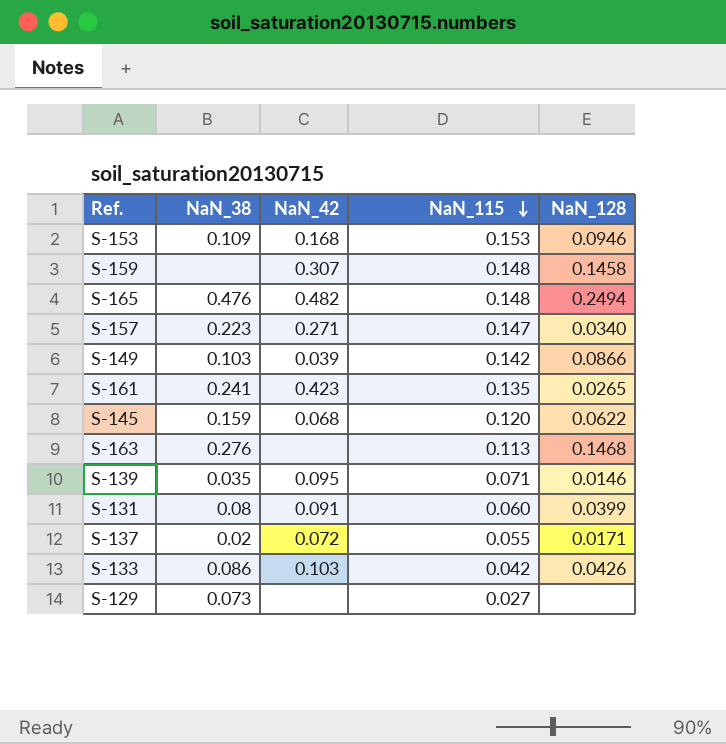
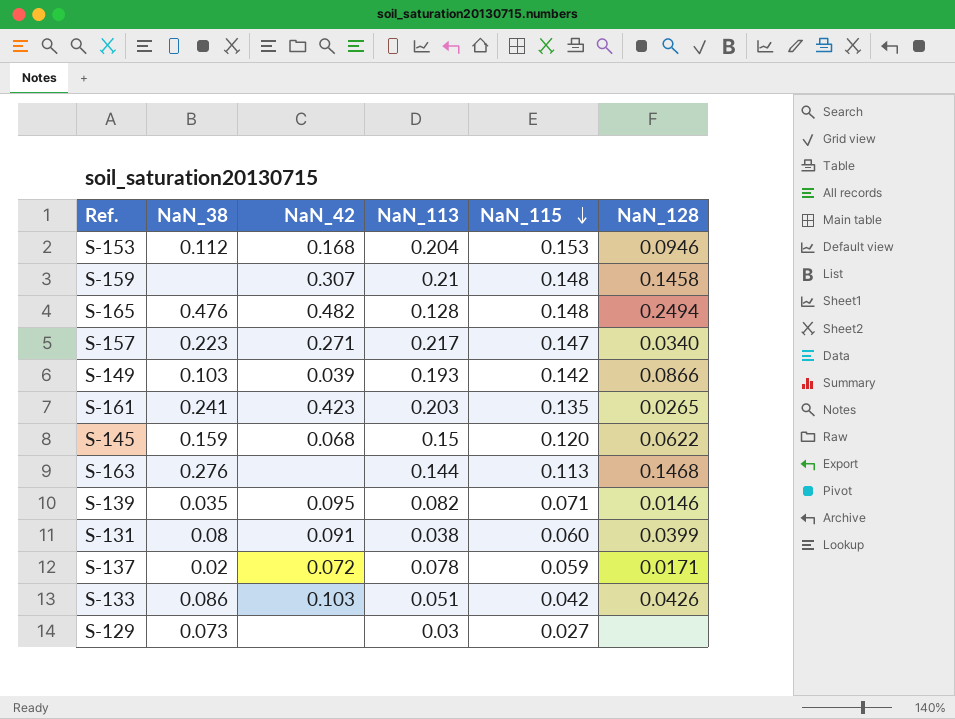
column NaN_113 | position: none -> 4
S-153 | NaN_38: 0.109 -> 0.112
S-137 | NaN_115: 0.055 -> 0.059

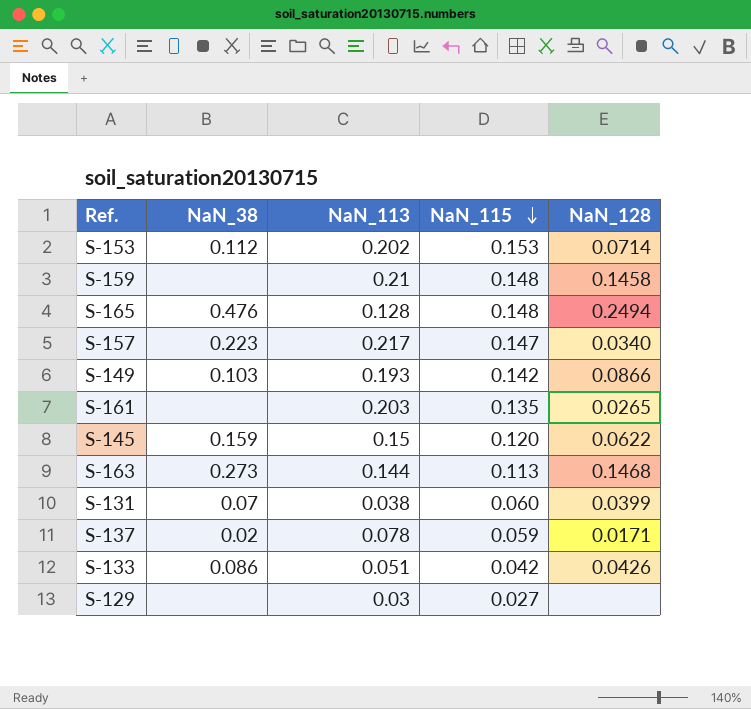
column NaN_42 | position: 3 -> none
row S-139: 0.035 | 0.095 | 0.082 | 0.071 | 0.0146 -> none
S-153 | NaN_113: 0.204 -> 0.202
S-153 | NaN_128: 0.0946 -> 0.0714
S-161 | NaN_38: 0.241 -> none
S-163 | NaN_38: 0.276 -> 0.273
S-131 | NaN_38: 0.08 -> 0.07
S-129 | NaN_38: 0.073 -> none

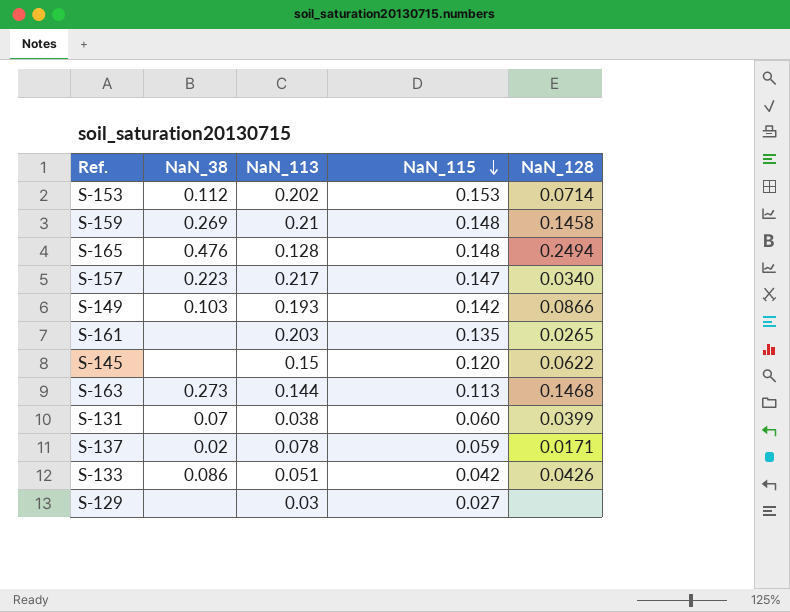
S-159 | NaN_38: none -> 0.269
S-145 | NaN_38: 0.159 -> none

